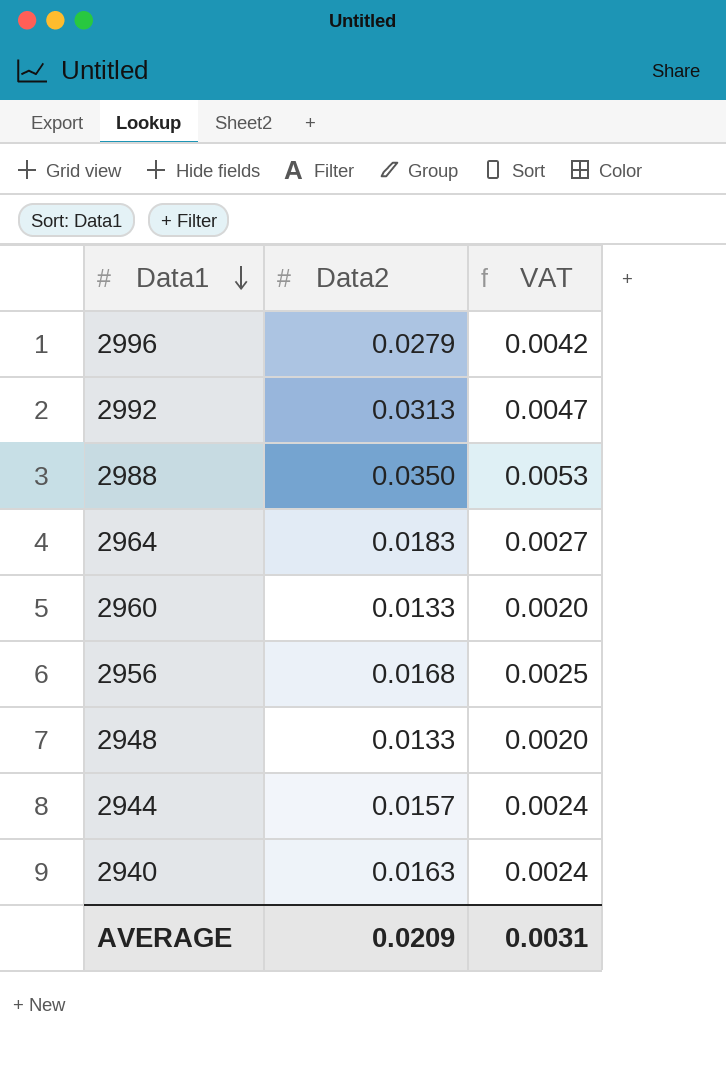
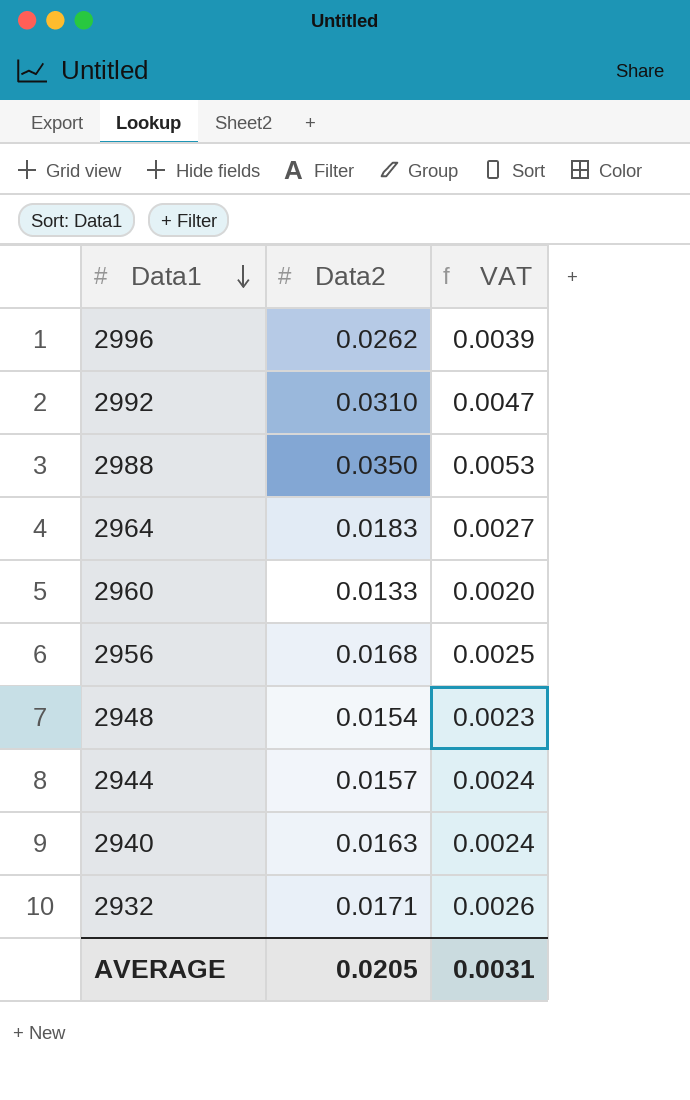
2996 | Data2: 0.0279 -> 0.0262
2996 | VAT: 0.0042 -> 0.0039
2992 | Data2: 0.0313 -> 0.0310
2948 | Data2: 0.0133 -> 0.0154
2948 | VAT: 0.0020 -> 0.0023
row 2932: none -> 0.0171 | 0.0026
AVERAGE | Data2: 0.0209 -> 0.0205

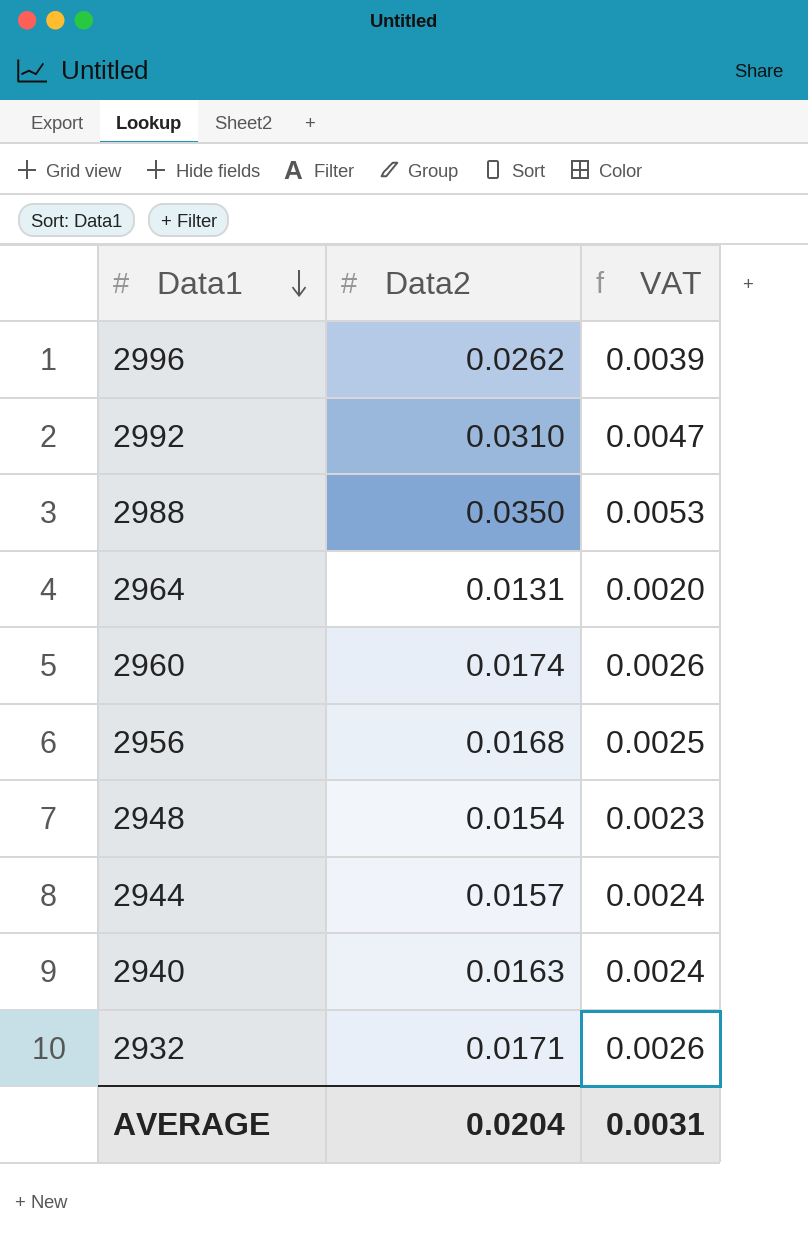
2964 | Data2: 0.0183 -> 0.0131
2964 | VAT: 0.0027 -> 0.0020
2960 | Data2: 0.0133 -> 0.0174
2960 | VAT: 0.0020 -> 0.0026
AVERAGE | Data2: 0.0205 -> 0.0204

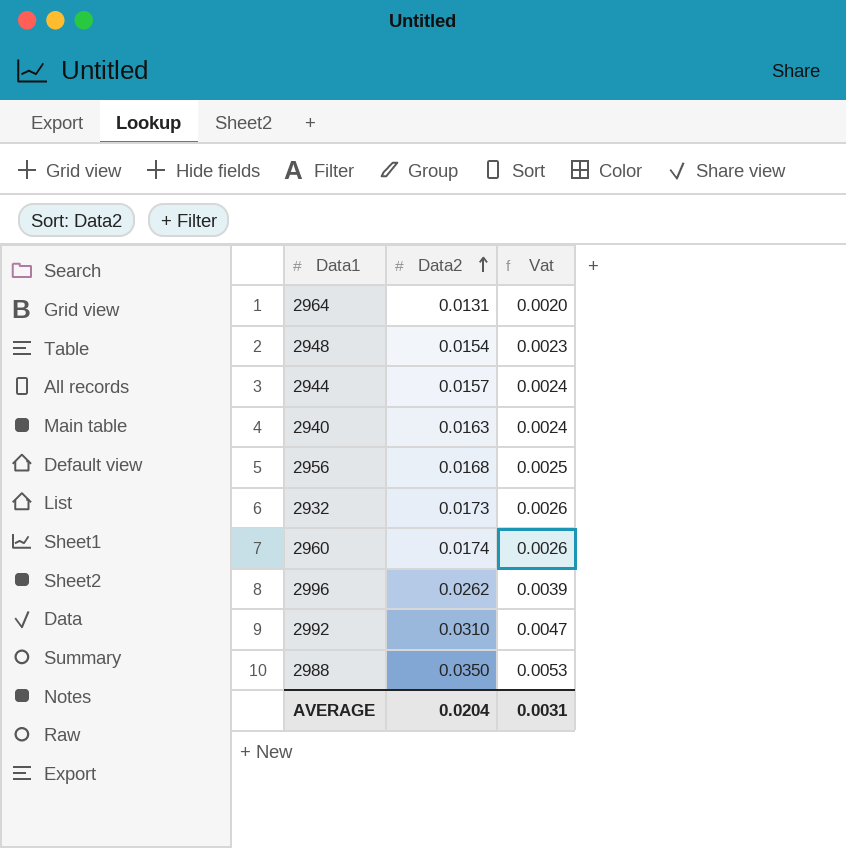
row order: Data1 descending -> Data2 ascending
column name: VAT -> Vat
2932 | Data2: 0.0171 -> 0.0173

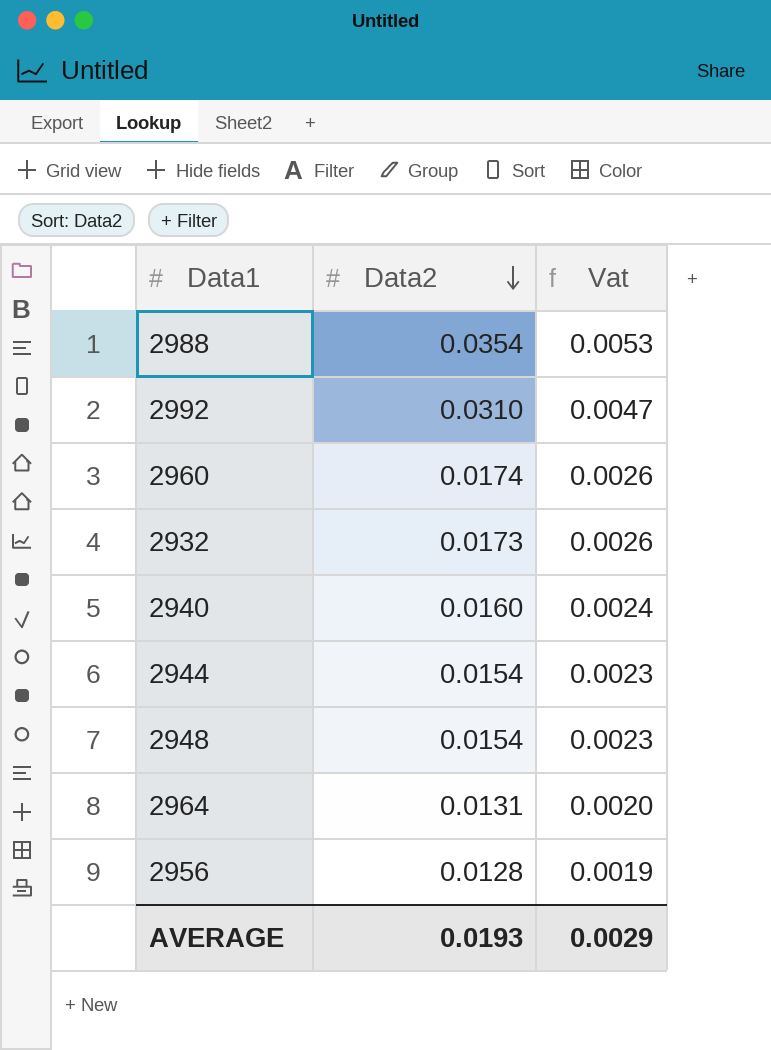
row order: Data2 ascending -> Data2 descending
row 2996: 0.0262 | 0.0039 -> none
2988 | Data2: 0.0350 -> 0.0354
2940 | Data2: 0.0163 -> 0.0160
2944 | Data2: 0.0157 -> 0.0154
2944 | Vat: 0.0024 -> 0.0023
2956 | Data2: 0.0168 -> 0.0128
2956 | Vat: 0.0025 -> 0.0019
AVERAGE | Data2: 0.0204 -> 0.0193
AVERAGE | Vat: 0.0031 -> 0.0029

